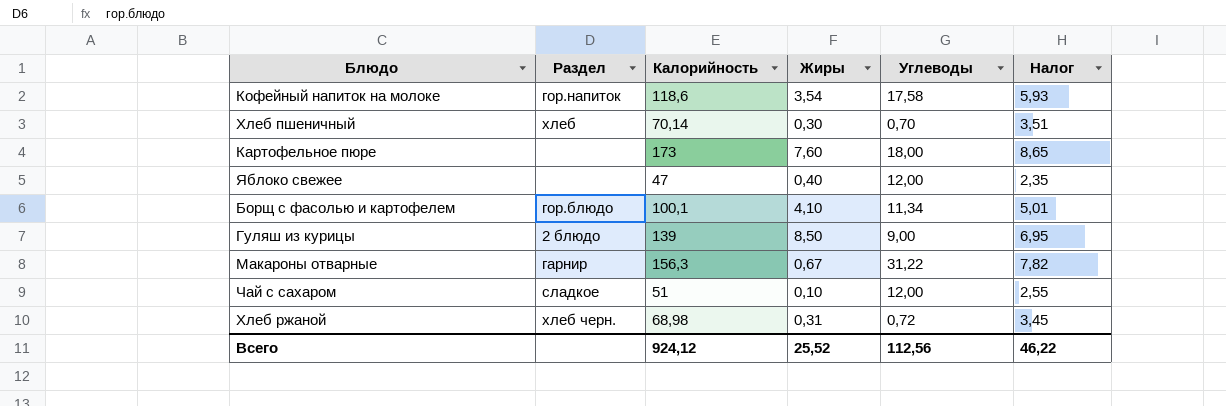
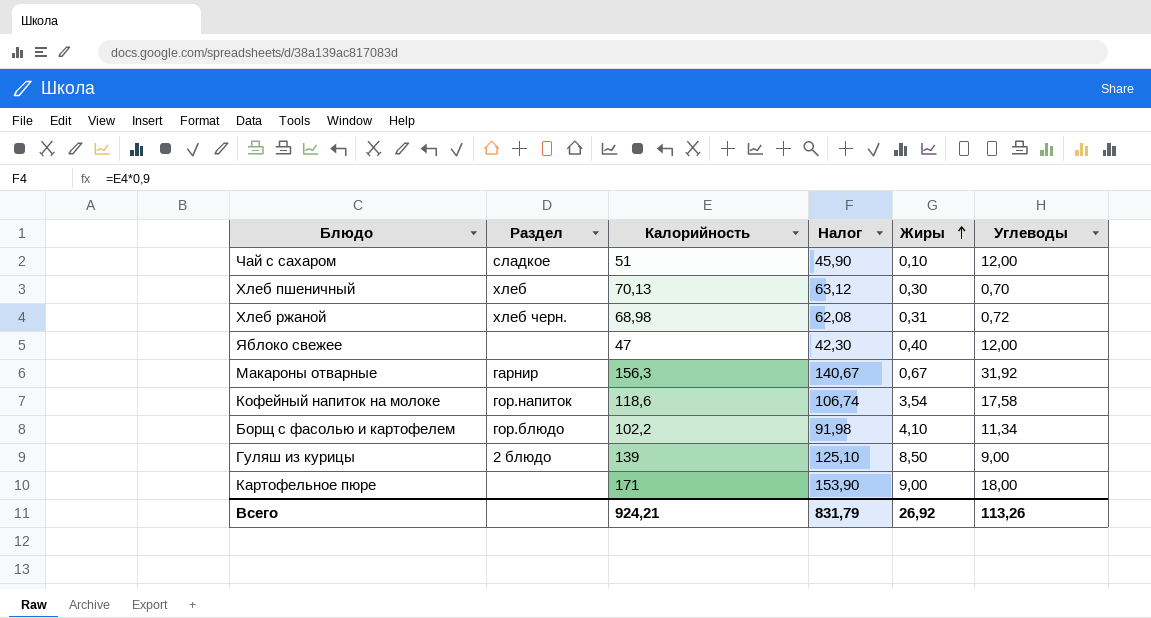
row order: none -> Жиры ascending
column Налог | formula: [Калорийность] * 0,05 -> [Калорийность] * 0,9
column Налог | position: 6 -> 4
Хлеб пшеничный | Калорийность: 70,14 -> 70,13
Макароны отварные | Углеводы: 31,22 -> 31,92
Борщ с фасолью и картофелем | Калорийность: 100,1 -> 102,2
Картофельное пюре | Калорийность: 173 -> 171
Картофельное пюре | Жиры: 7,60 -> 9,00
Всего | Калорийность: 924,12 -> 924,21
Всего | Налог: 46,22 -> 831,79
Всего | Жиры: 25,52 -> 26,92
Всего | Углеводы: 112,56 -> 113,26

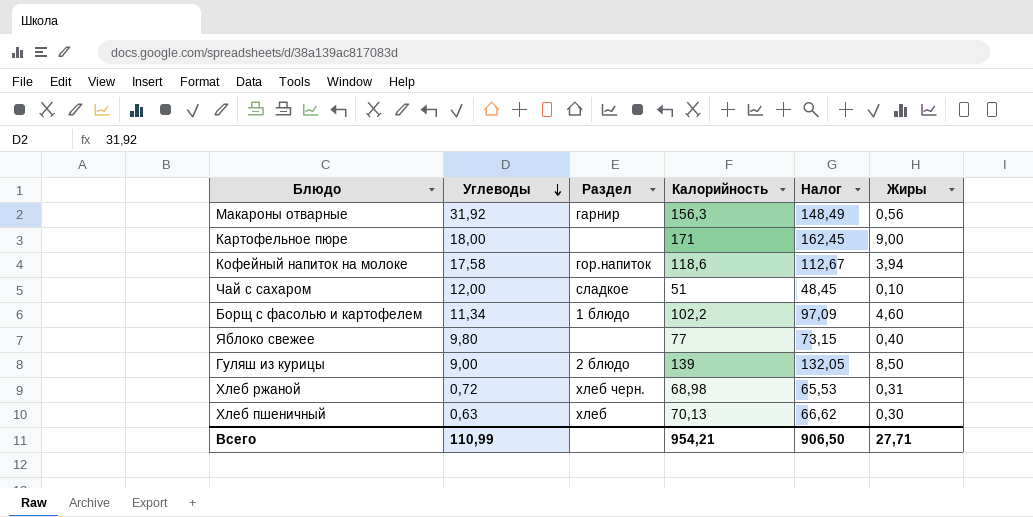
row order: Жиры ascending -> Углеводы descending
column Углеводы | position: 6 -> 2
column Налог | formula: [Калорийность] * 0,9 -> [Калорийность] * 0,95
Макароны отварные | Жиры: 0,67 -> 0,56
Кофейный напиток на молоке | Жиры: 3,54 -> 3,94
Борщ с фасолью и картофелем | Раздел: гор.блюдо -> 1 блюдо
Борщ с фасолью и картофелем | Жиры: 4,10 -> 4,60
Яблоко свежее | Углеводы: 12,00 -> 9,80
Яблоко свежее | Калорийность: 47 -> 77
Хлеб пшеничный | Углеводы: 0,70 -> 0,63
Всего | Углеводы: 113,26 -> 110,99
Всего | Калорийность: 924,21 -> 954,21
Всего | Налог: 831,79 -> 906,50
Всего | Жиры: 26,92 -> 27,71

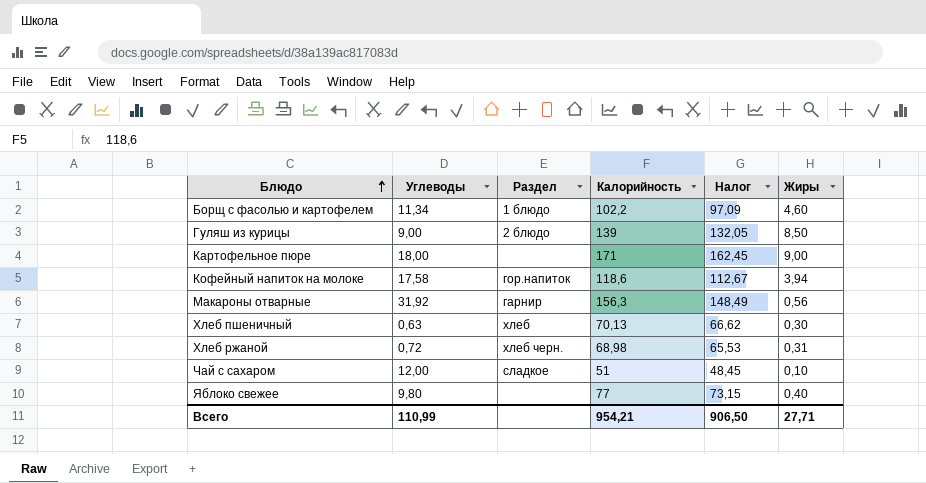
row order: Углеводы descending -> Блюдо ascending

